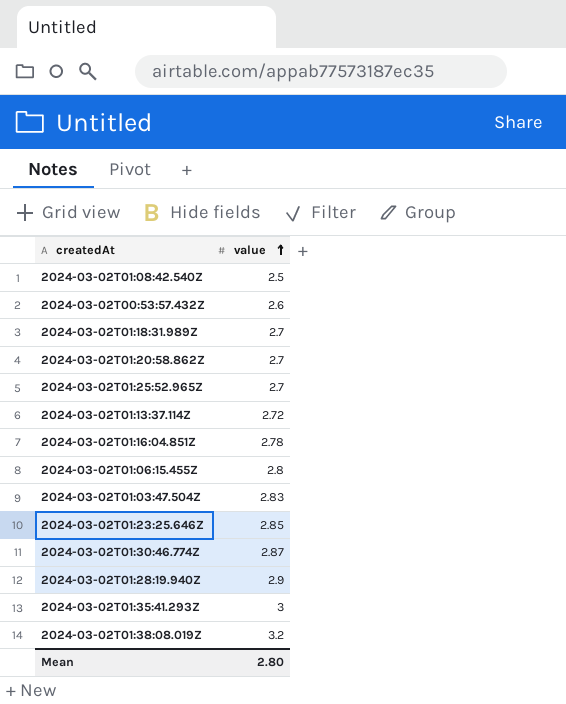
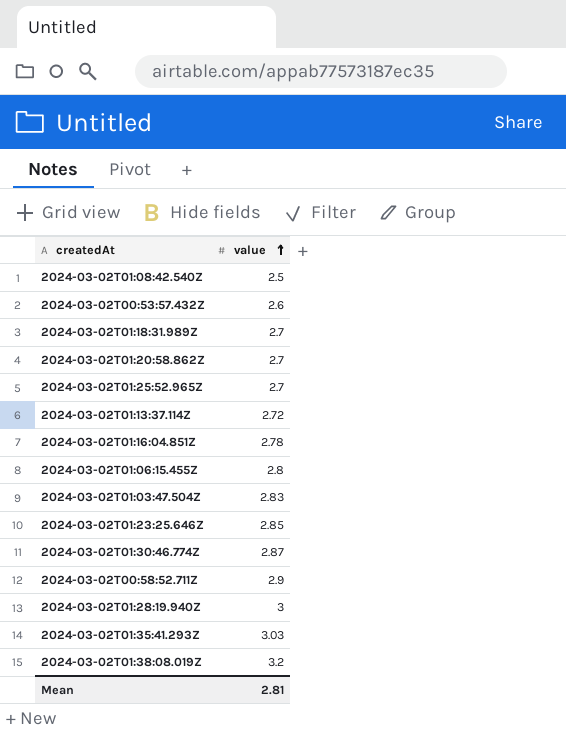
row 2024-03-02T00:58:52.711Z: none -> 2.9
2024-03-02T01:28:19.940Z | value: 2.9 -> 3
2024-03-02T01:35:41.293Z | value: 3 -> 3.03
Mean | value: 2.80 -> 2.81

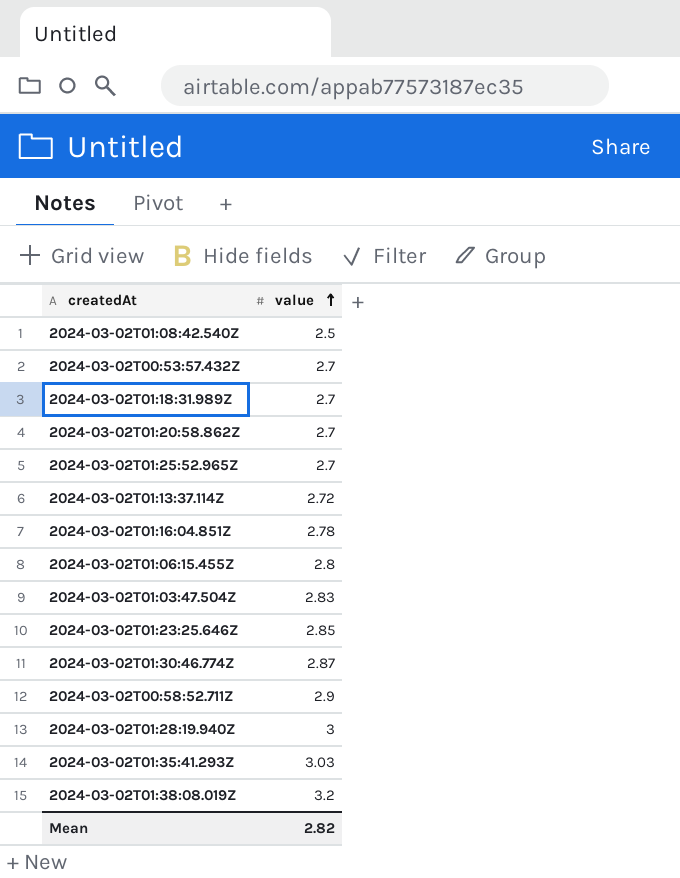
2024-03-02T00:53:57.432Z | value: 2.6 -> 2.7
Mean | value: 2.81 -> 2.82

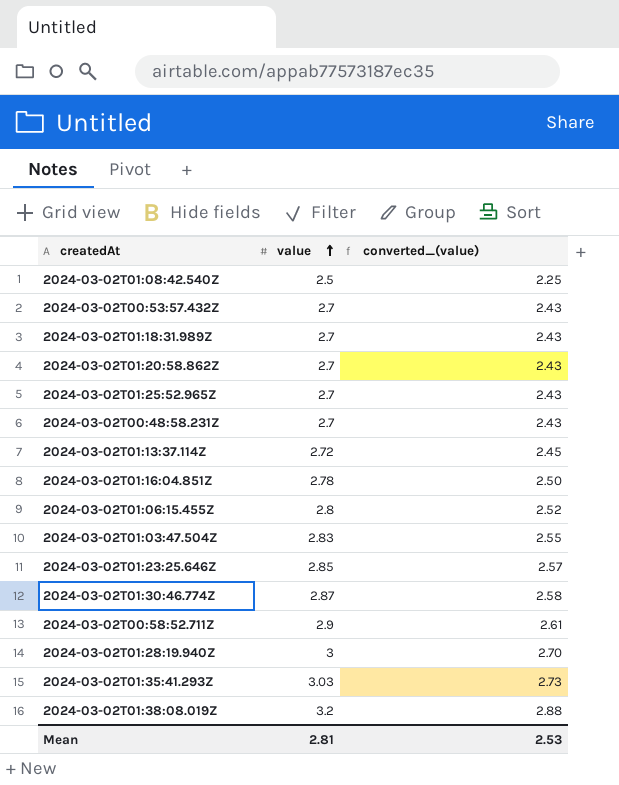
column converted_(value) | formula: none -> [value] * 0.9
row 2024-03-02T00:48:58.231Z: none -> 2.7 | 2.43
Mean | value: 2.82 -> 2.81

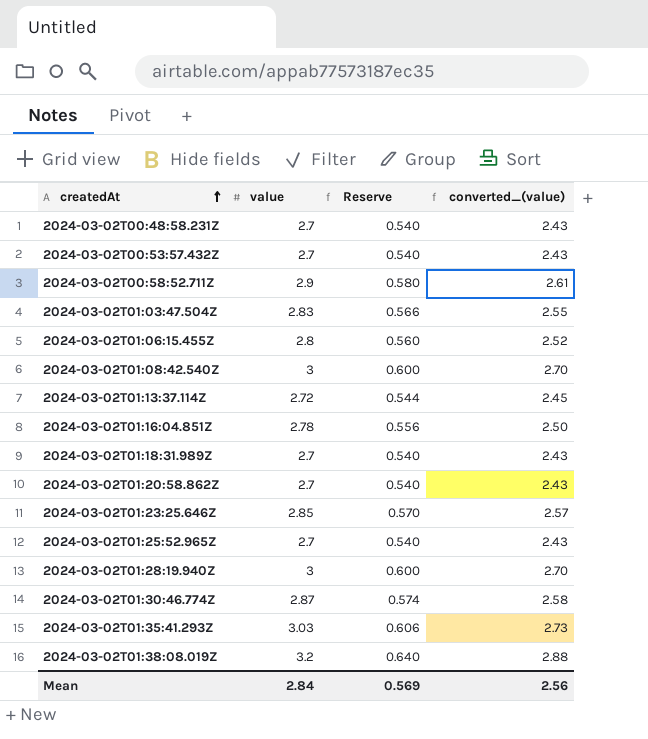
row order: value ascending -> createdAt ascending
column Reserve | formula: none -> [value] * 0.2
2024-03-02T01:08:42.540Z | value: 2.5 -> 3
2024-03-02T01:08:42.540Z | converted_(value): 2.25 -> 2.70
Mean | value: 2.81 -> 2.84
Mean | converted_(value): 2.53 -> 2.56

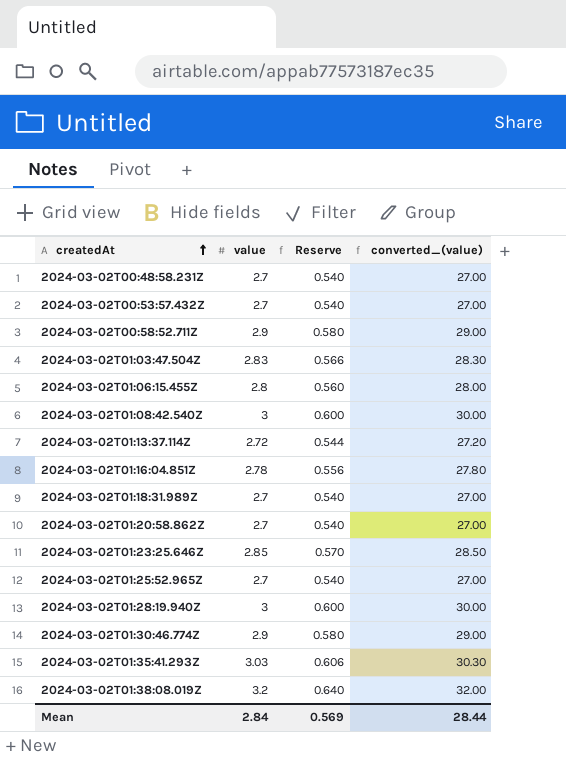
column converted_(value) | formula: [value] * 0.9 -> [value] * 10
2024-03-02T01:30:46.774Z | value: 2.87 -> 2.9
2024-03-02T01:30:46.774Z | Reserve: 0.574 -> 0.580
Mean | converted_(value): 2.56 -> 28.44

